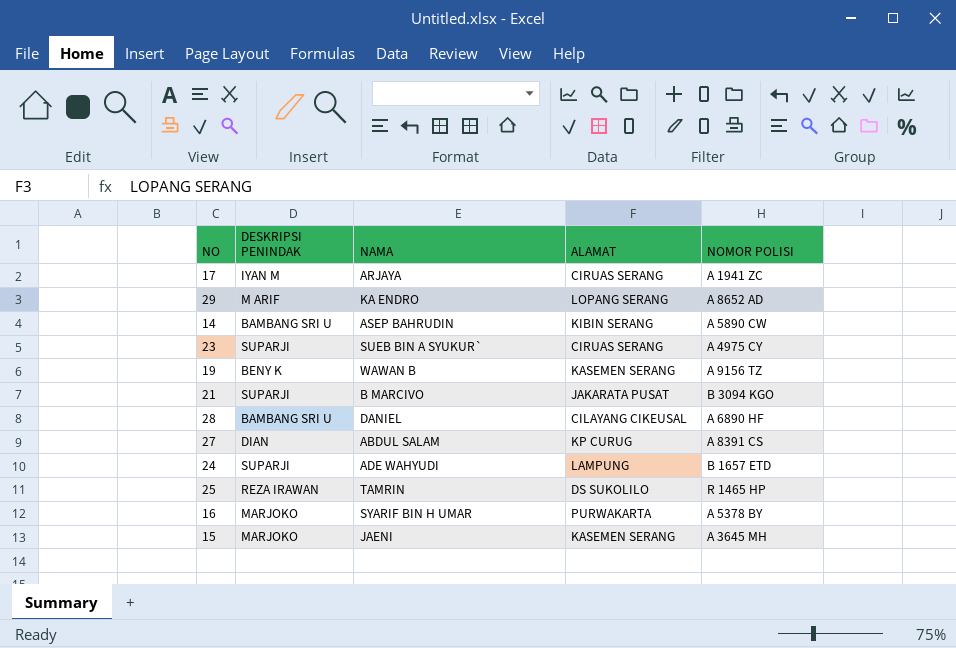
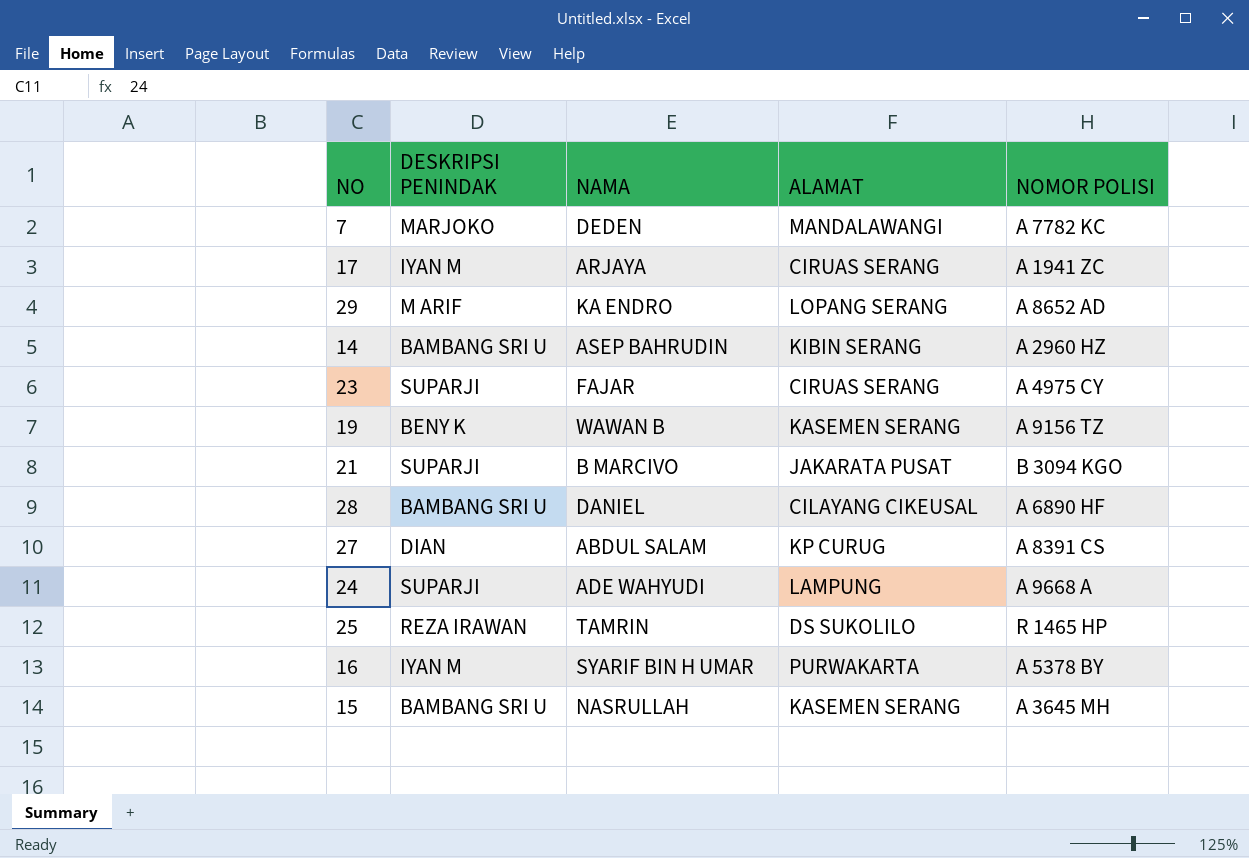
row 7: none -> MARJOKO | DEDEN | MANDALAWANGI | A 7782 KC
14 | NOMOR POLISI: A 5890 CW -> A 2960 HZ
23 | NAMA: SUEB BIN A SYUKUR` -> FAJAR
24 | NOMOR POLISI: B 1657 ETD -> A 9668 A
16 | DESKRIPSI PENINDAK: MARJOKO -> IYAN M
15 | DESKRIPSI PENINDAK: MARJOKO -> BAMBANG SRI U
15 | NAMA: JAENI -> NASRULLAH

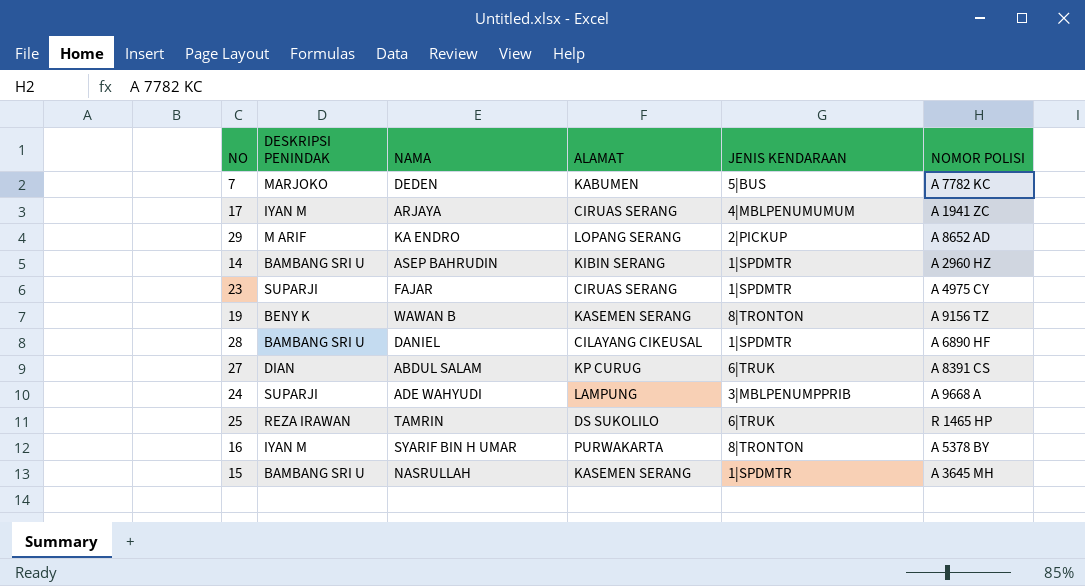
column JENIS KENDARAAN | position: none -> 5
row 21: SUPARJI | B MARCIVO | JAKARATA PUSAT | B 3094 KGO -> none
7 | ALAMAT: MANDALAWANGI -> KABUMEN

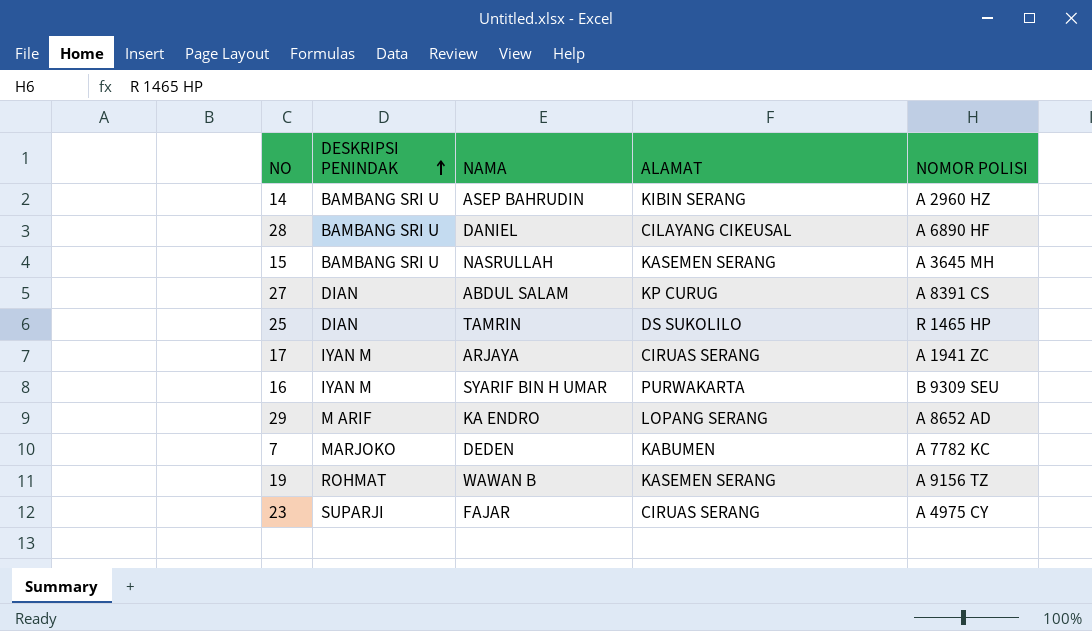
row order: none -> DESKRIPSI PENINDAK ascending
column JENIS KENDARAAN | position: 5 -> none
row 24: SUPARJI | ADE WAHYUDI | LAMPUNG | 3|MBLPENUMPPRIB | A 9668 A -> none
25 | DESKRIPSI PENINDAK: REZA IRAWAN -> DIAN
16 | NOMOR POLISI: A 5378 BY -> B 9309 SEU
19 | DESKRIPSI PENINDAK: BENY K -> ROHMAT

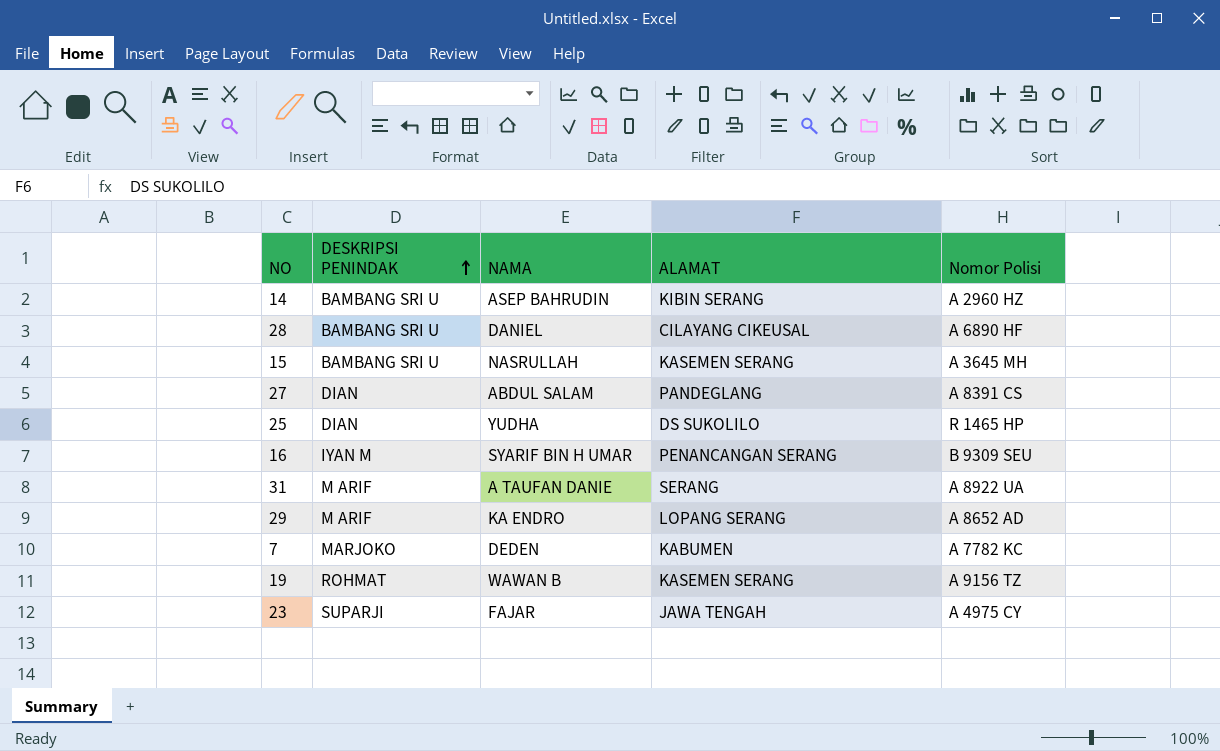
column name: NOMOR POLISI -> Nomor Polisi
row 17: IYAN M | ARJAYA | CIRUAS SERANG | A 1941 ZC -> none
27 | ALAMAT: KP CURUG -> PANDEGLANG
25 | NAMA: TAMRIN -> YUDHA
16 | ALAMAT: PURWAKARTA -> PENANCANGAN SERANG
row 31: none -> M ARIF | A TAUFAN DANIE | SERANG | A 8922 UA
23 | ALAMAT: CIRUAS SERANG -> JAWA TENGAH

